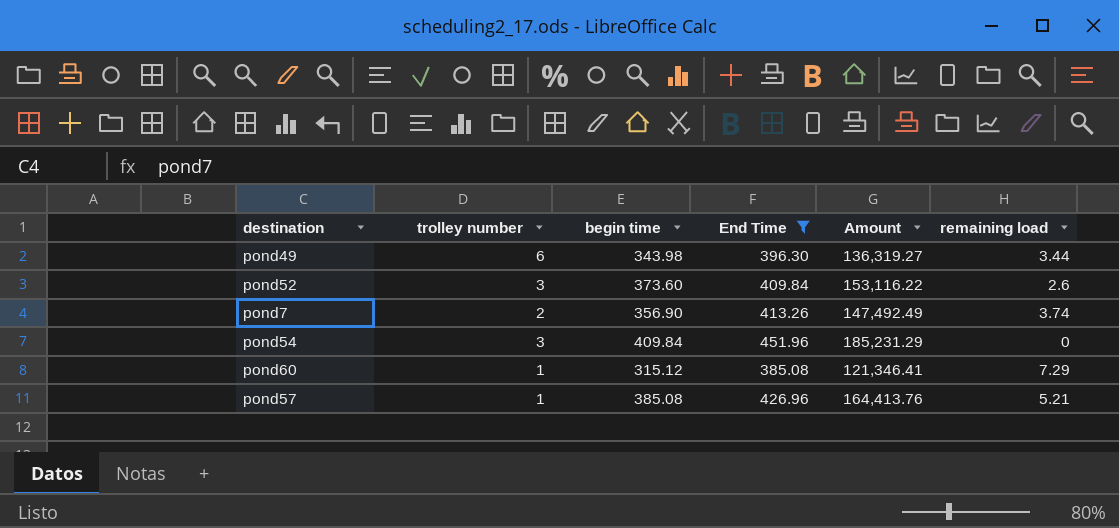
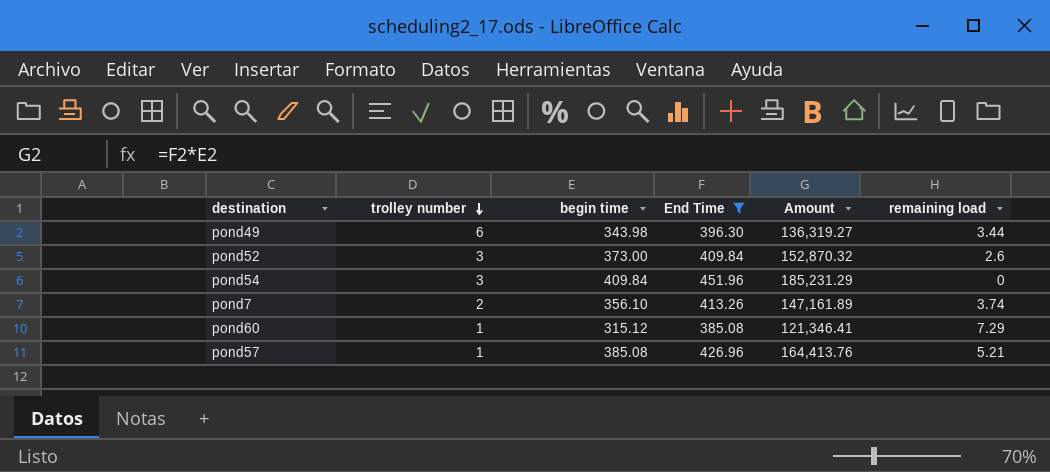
row order: none -> trolley number descending
pond52 | begin time: 373.60 -> 373.00
pond52 | Amount: 153,116.22 -> 152,870.32
pond7 | begin time: 356.90 -> 356.10
pond7 | Amount: 147,492.49 -> 147,161.89

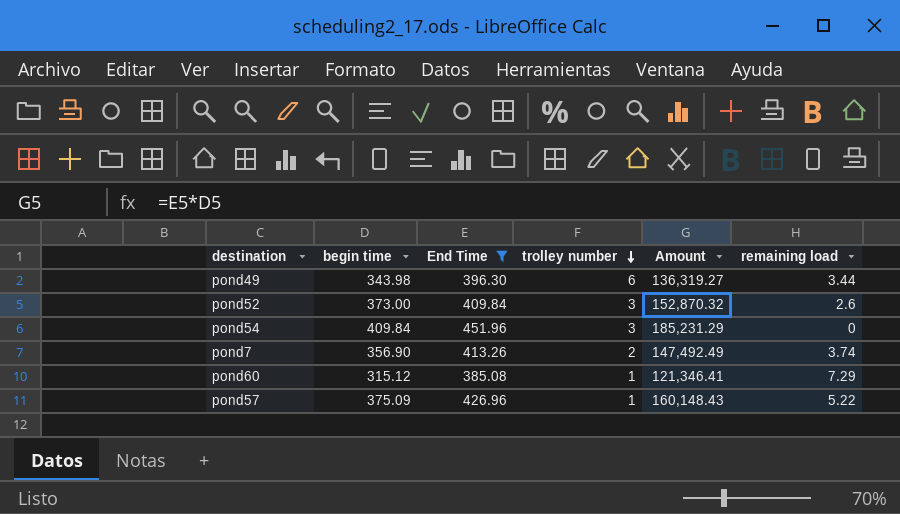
column trolley number | position: 2 -> 4
pond7 | begin time: 356.10 -> 356.90
pond7 | Amount: 147,161.89 -> 147,492.49
pond57 | begin time: 385.08 -> 375.09
pond57 | Amount: 164,413.76 -> 160,148.43
pond57 | remaining load: 5.21 -> 5.22

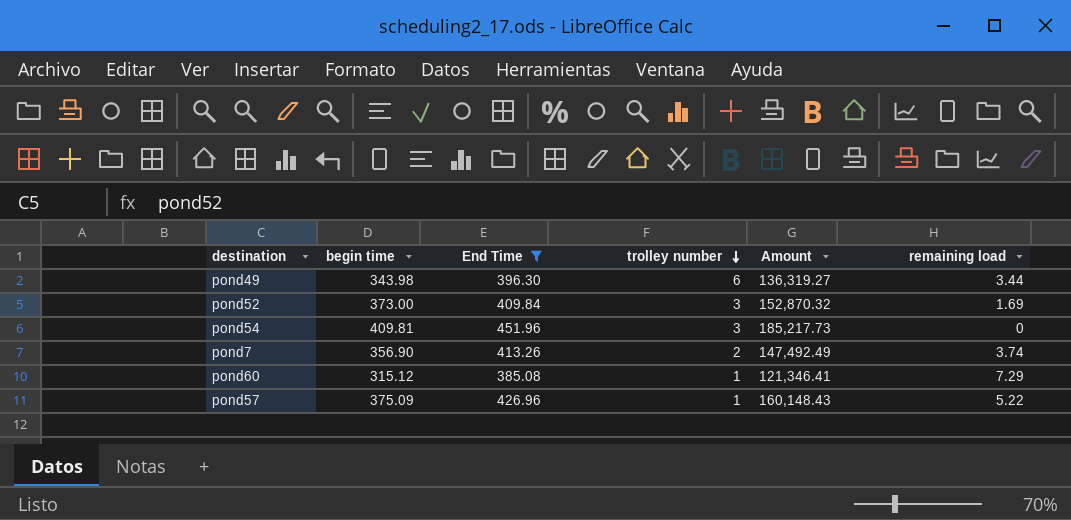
pond52 | remaining load: 2.6 -> 1.69
pond54 | begin time: 409.84 -> 409.81
pond54 | Amount: 185,231.29 -> 185,217.73

